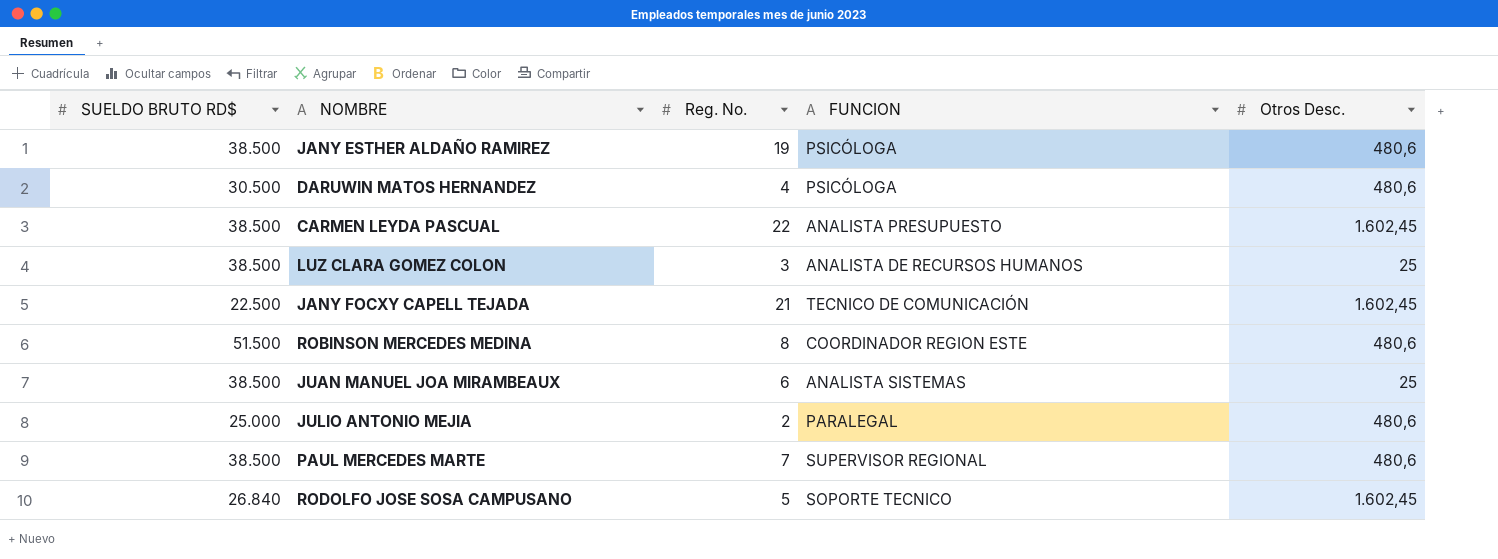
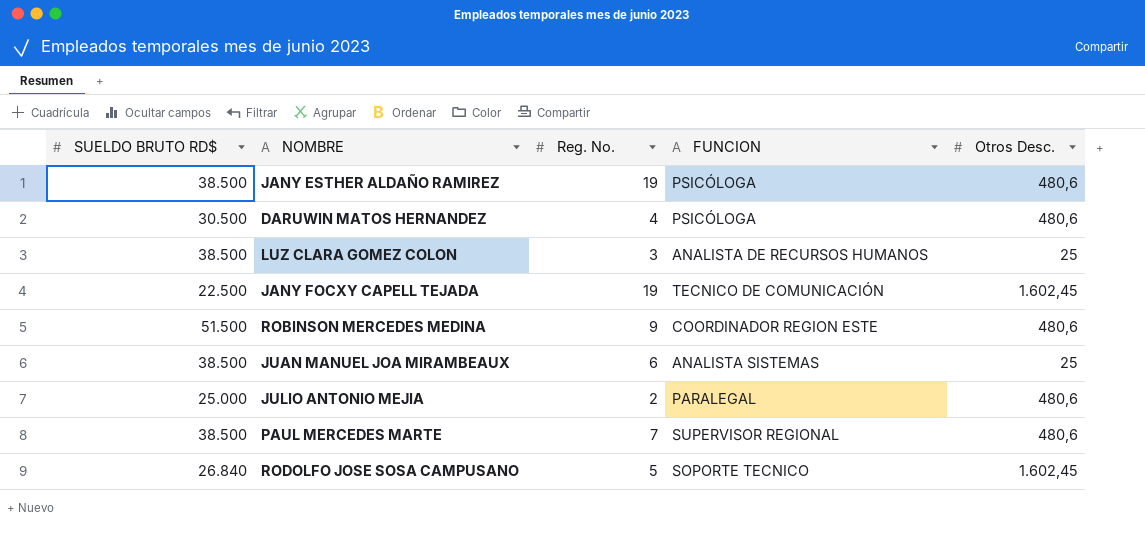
row CARMEN LEYDA PASCUAL: 38.500 | 22 | ANALISTA PRESUPUESTO | 1.602,45 -> none
JANY FOCXY CAPELL TEJADA | Reg. No.: 21 -> 19
ROBINSON MERCEDES MEDINA | Reg. No.: 8 -> 9

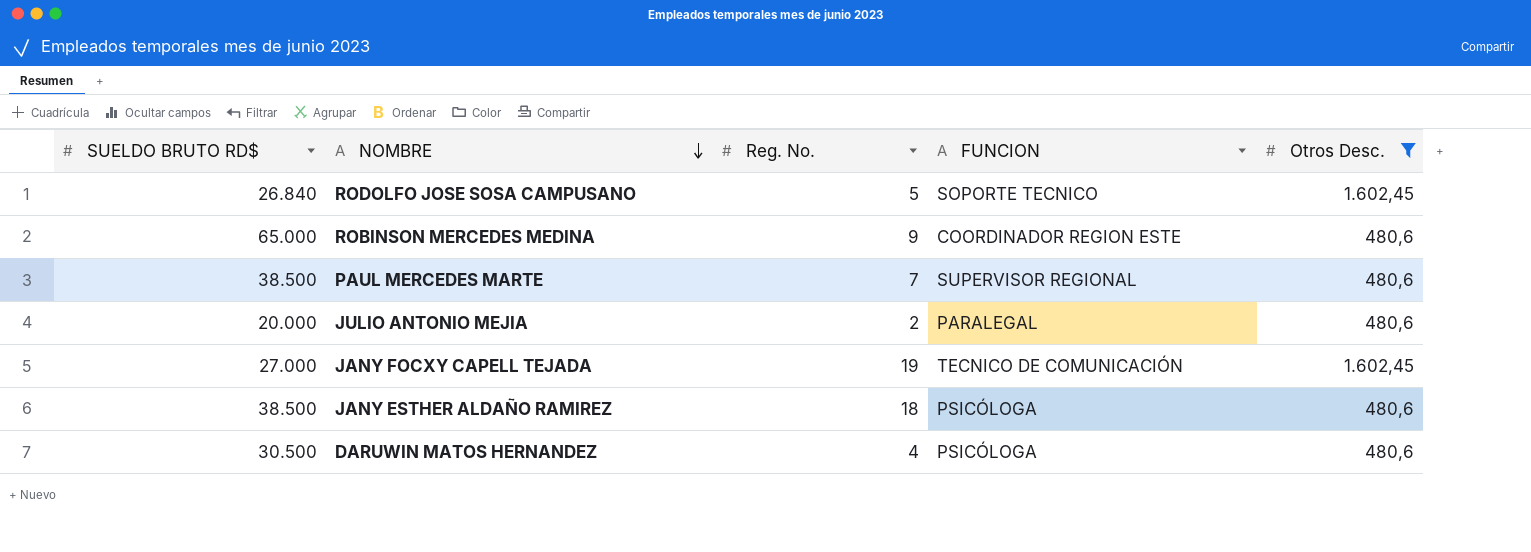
filter: none -> Otros Desc. != 25
row order: none -> NOMBRE descending
ROBINSON MERCEDES MEDINA | SUELDO BRUTO RD$: 51.500 -> 65.000
JULIO ANTONIO MEJIA | SUELDO BRUTO RD$: 25.000 -> 20.000
JANY FOCXY CAPELL TEJADA | SUELDO BRUTO RD$: 22.500 -> 27.000
JANY ESTHER ALDAÑO RAMIREZ | Reg. No.: 19 -> 18

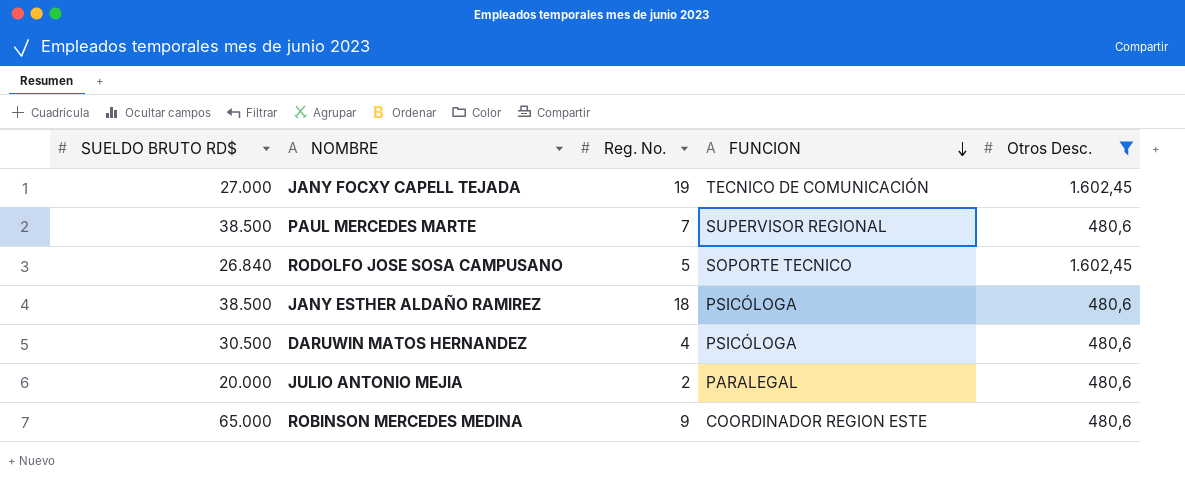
row order: NOMBRE descending -> FUNCION descending

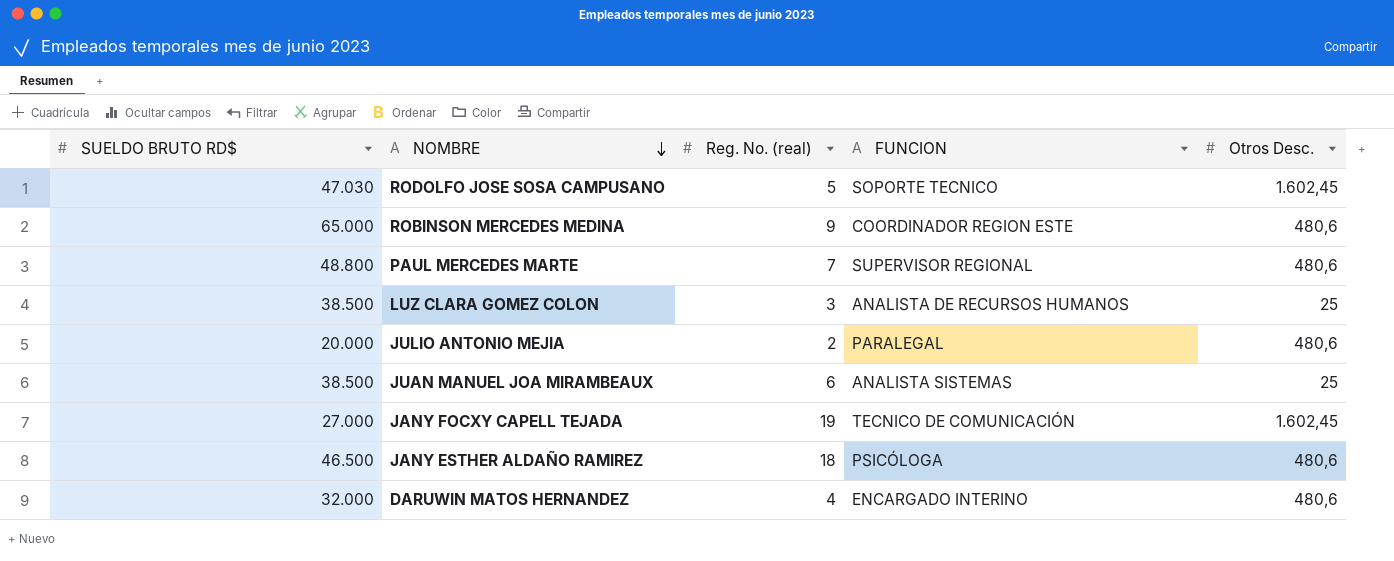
filter: Otros Desc. != 25 -> none
row order: FUNCION descending -> NOMBRE descending
column name: Reg. No. -> Reg. No. (real)
RODOLFO JOSE SOSA CAMPUSANO | SUELDO BRUTO RD$: 26.840 -> 47.030
PAUL MERCEDES MARTE | SUELDO BRUTO RD$: 38.500 -> 48.800
JANY ESTHER ALDAÑO RAMIREZ | SUELDO BRUTO RD$: 38.500 -> 46.500
DARUWIN MATOS HERNANDEZ | SUELDO BRUTO RD$: 30.500 -> 32.000
DARUWIN MATOS HERNANDEZ | FUNCION: PSICÓLOGA -> ENCARGADO INTERINO

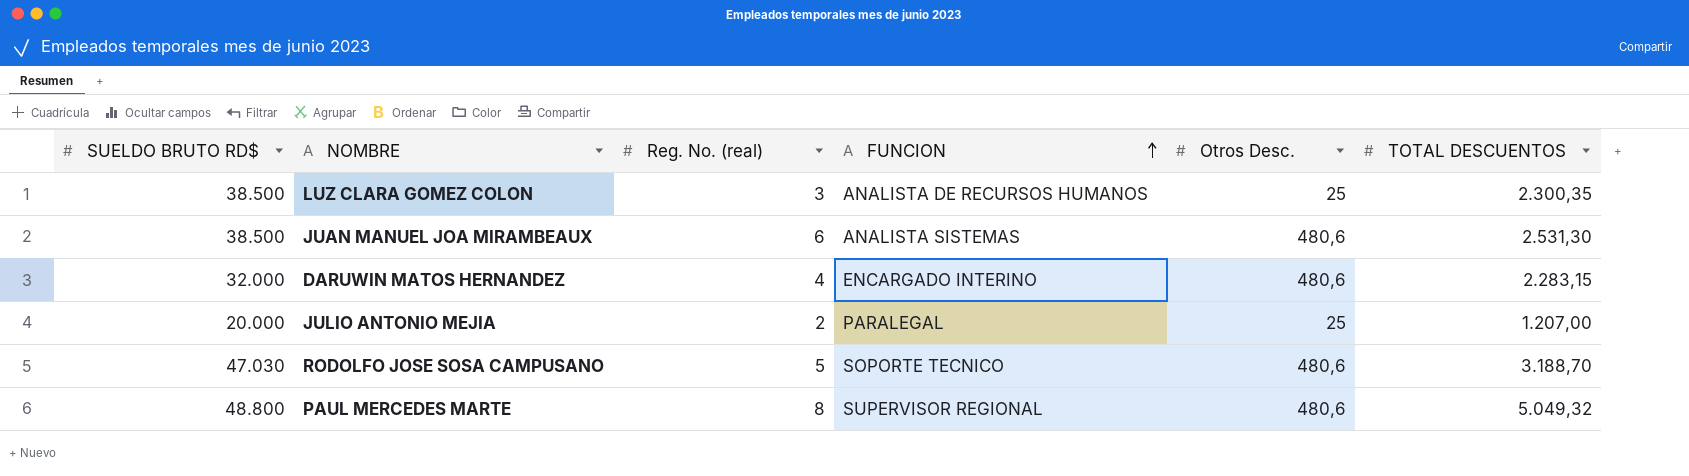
row order: NOMBRE descending -> FUNCION ascending
column TOTAL DESCUENTOS | position: none -> 6
row ROBINSON MERCEDES MEDINA: 65.000 | 9 | COORDINADOR REGION ESTE | 480,6 -> none
row JANY FOCXY CAPELL TEJADA: 27.000 | 19 | TECNICO DE COMUNICACIÓN | 1.602,45 -> none
row JANY ESTHER ALDAÑO RAMIREZ: 46.500 | 18 | PSICÓLOGA | 480,6 -> none
JUAN MANUEL JOA MIRAMBEAUX | Otros Desc.: 25 -> 480,6
JULIO ANTONIO MEJIA | Otros Desc.: 480,6 -> 25
RODOLFO JOSE SOSA CAMPUSANO | Otros Desc.: 1.602,45 -> 480,6
PAUL MERCEDES MARTE | Reg. No. (real): 7 -> 8

